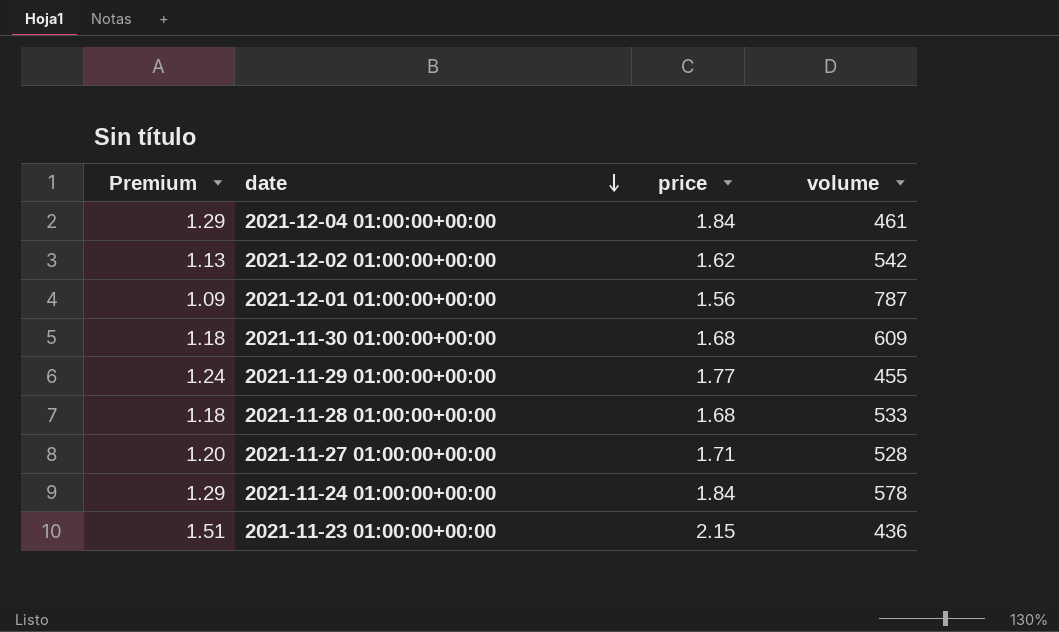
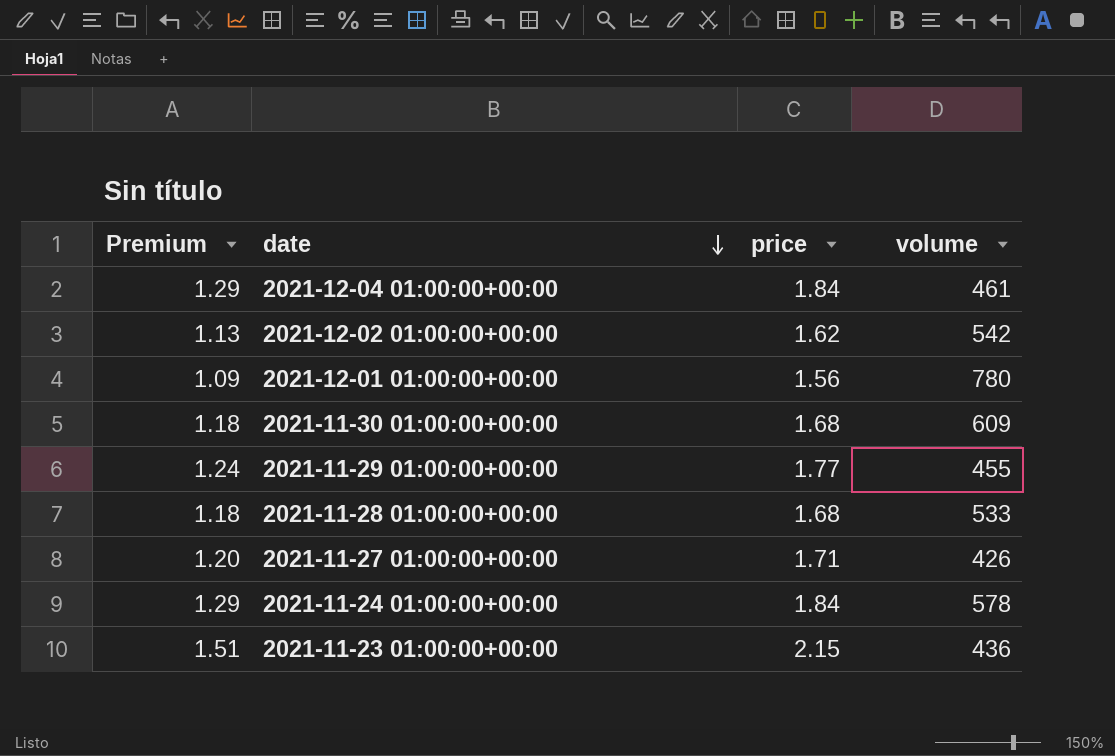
2021-12-01 01:00:00+00:00 | volume: 787 -> 780
2021-11-27 01:00:00+00:00 | volume: 528 -> 426

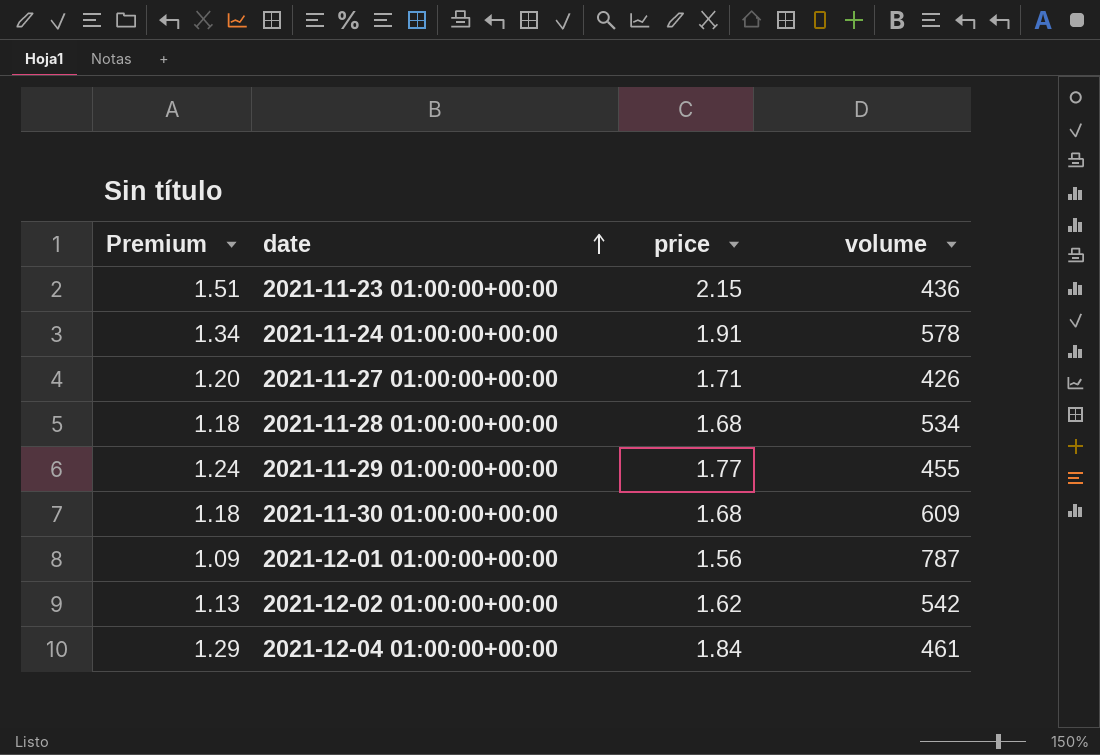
row order: date descending -> date ascending
2021-11-24 01:00:00+00:00 | Premium: 1.29 -> 1.34
2021-11-24 01:00:00+00:00 | price: 1.84 -> 1.91
2021-11-28 01:00:00+00:00 | volume: 533 -> 534
2021-12-01 01:00:00+00:00 | volume: 780 -> 787

